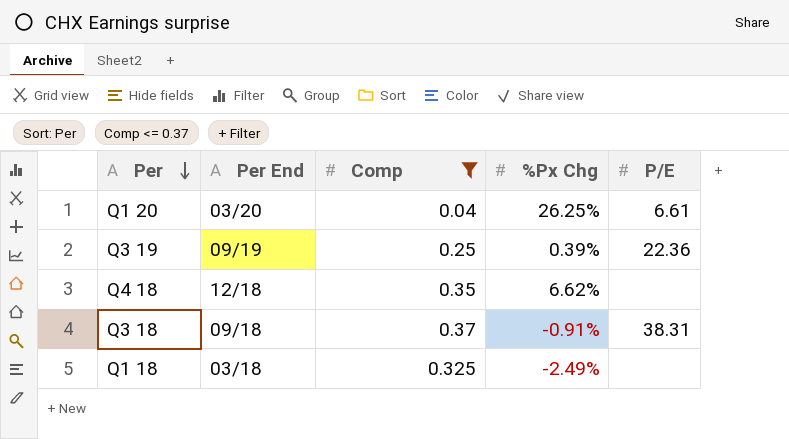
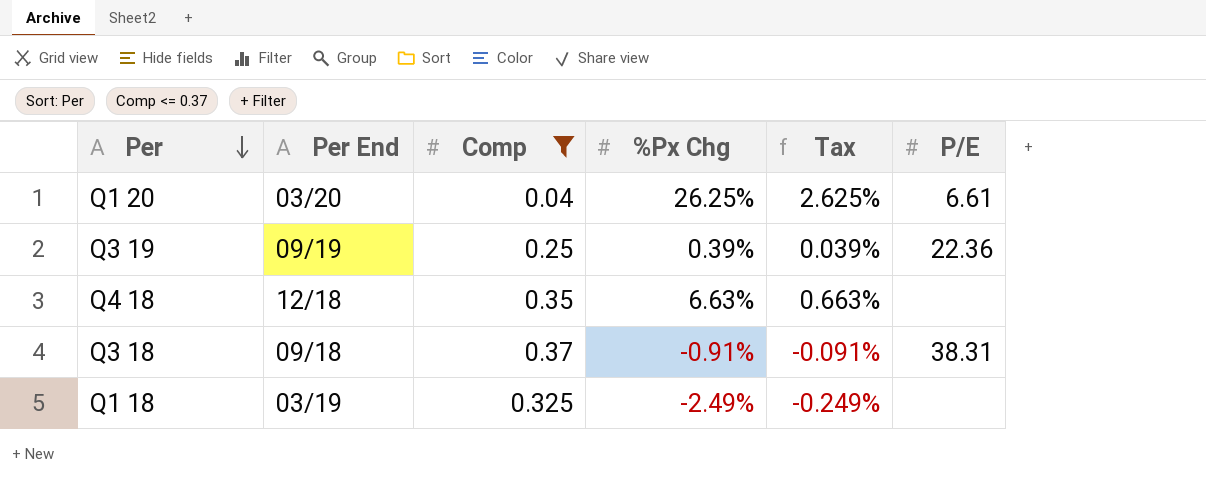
column Tax | formula: none -> [%Px Chg] * 0.1
Q4 18 | %Px Chg: 6.62% -> 6.63%
Q1 18 | Per End: 03/18 -> 03/19

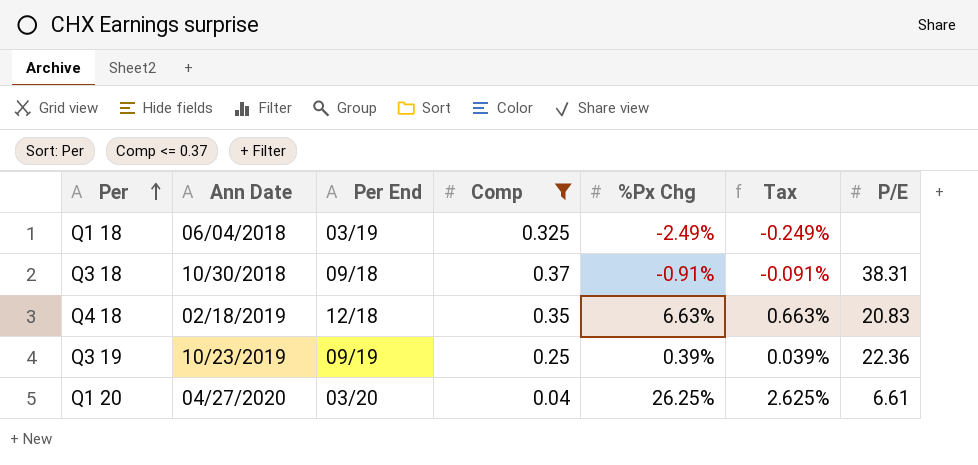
row order: Per descending -> Per ascending
column Ann Date | position: none -> 2
Q4 18 | P/E: none -> 20.83

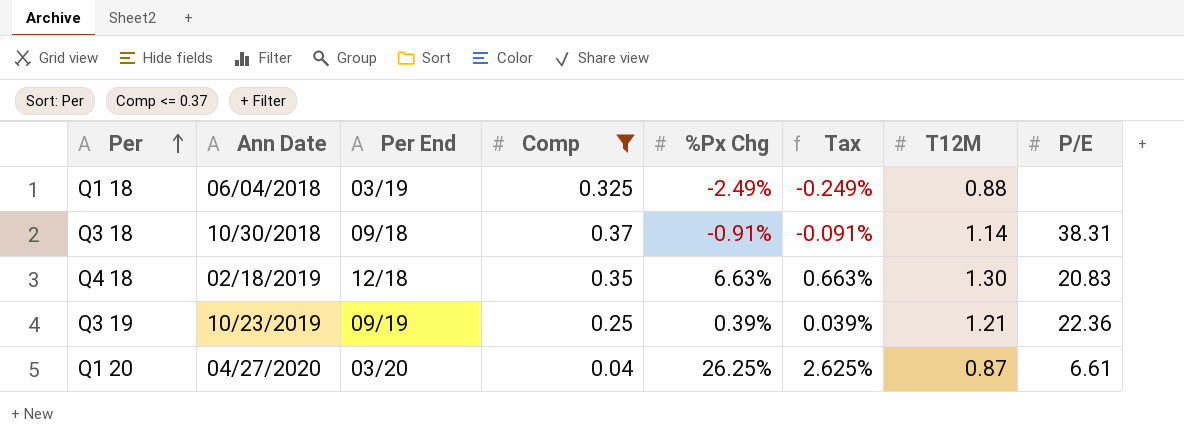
column T12M | position: none -> 7

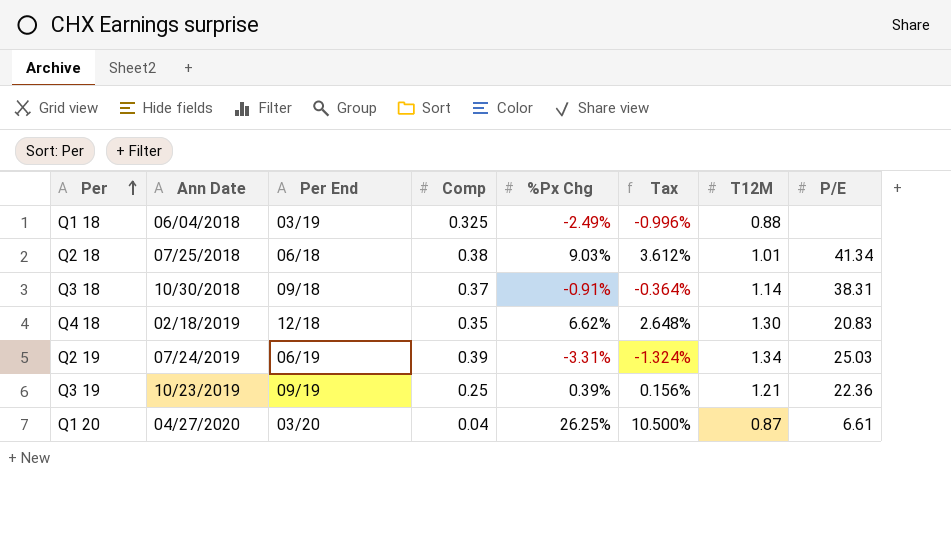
filter: Comp <= 0.37 -> none
column Tax | formula: [%Px Chg] * 0.1 -> [%Px Chg] * 0.4
Q4 18 | %Px Chg: 6.63% -> 6.62%

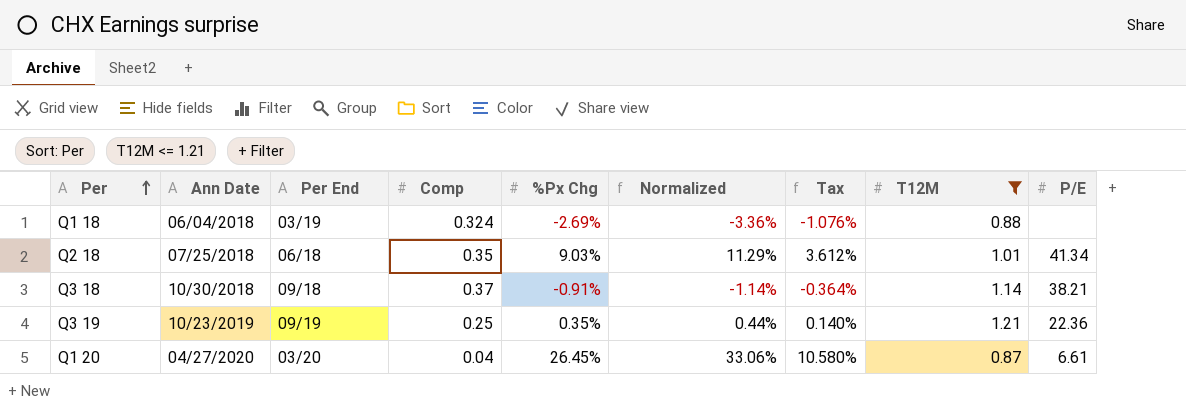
filter: none -> T12M <= 1.21
column Normalized | formula: none -> [%Px Chg] * 1.25
Q1 18 | Comp: 0.325 -> 0.324
Q1 18 | %Px Chg: -2.49% -> -2.69%
Q1 18 | Tax: -0.996% -> -1.076%
Q2 18 | Comp: 0.38 -> 0.35
Q3 18 | P/E: 38.31 -> 38.21
Q3 19 | %Px Chg: 0.39% -> 0.35%
Q3 19 | Tax: 0.156% -> 0.140%
Q1 20 | %Px Chg: 26.25% -> 26.45%
Q1 20 | Tax: 10.500% -> 10.580%

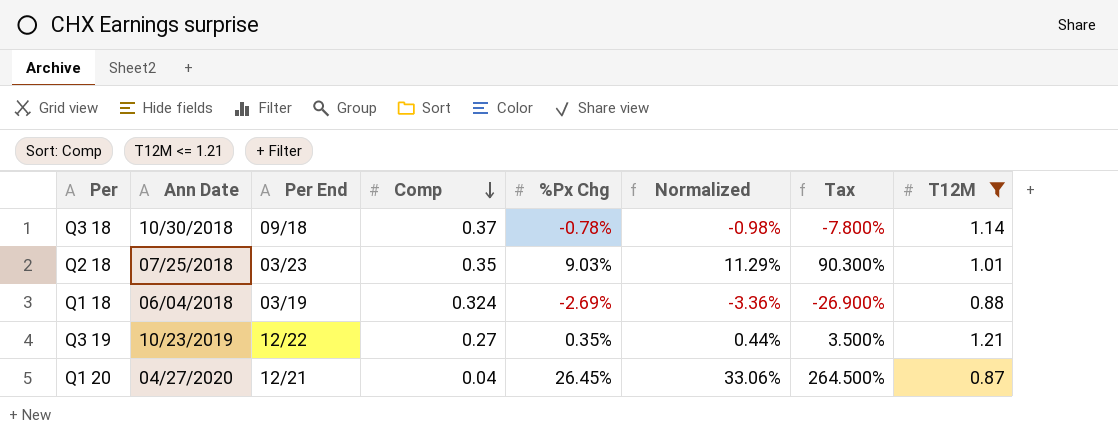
row order: Per ascending -> Comp descending
column P/E | position: 9 -> none
column Tax | formula: [%Px Chg] * 0.4 -> [%Px Chg] * 10
Q3 18 | %Px Chg: -0.91% -> -0.78%
Q3 18 | Normalized: -1.14% -> -0.98%
Q2 18 | Per End: 06/18 -> 03/23
Q3 19 | Per End: 09/19 -> 12/22
Q3 19 | Comp: 0.25 -> 0.27
Q1 20 | Per End: 03/20 -> 12/21

